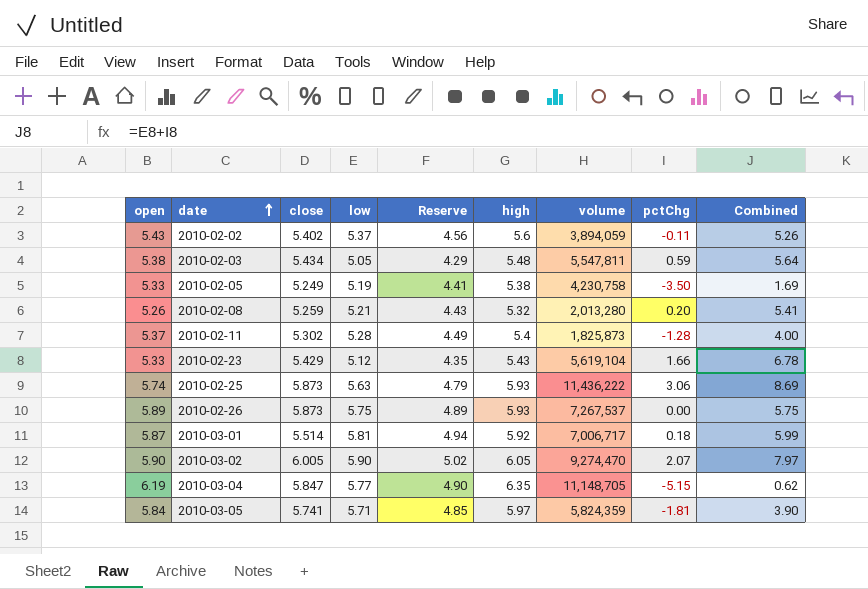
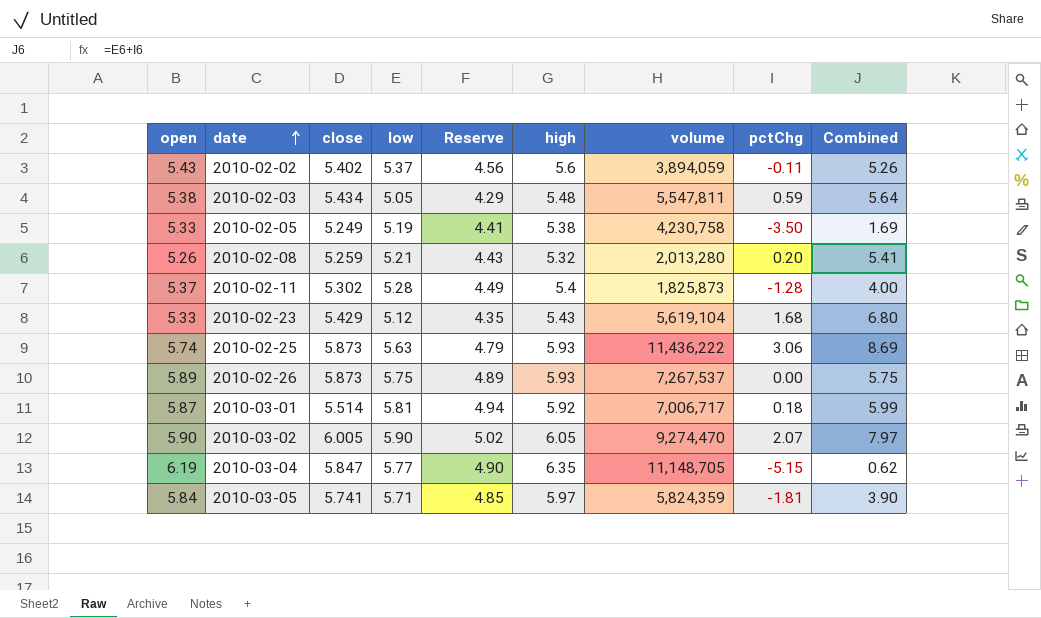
2010-02-23 | pctChg: 1.66 -> 1.68
2010-02-23 | Combined: 6.78 -> 6.80

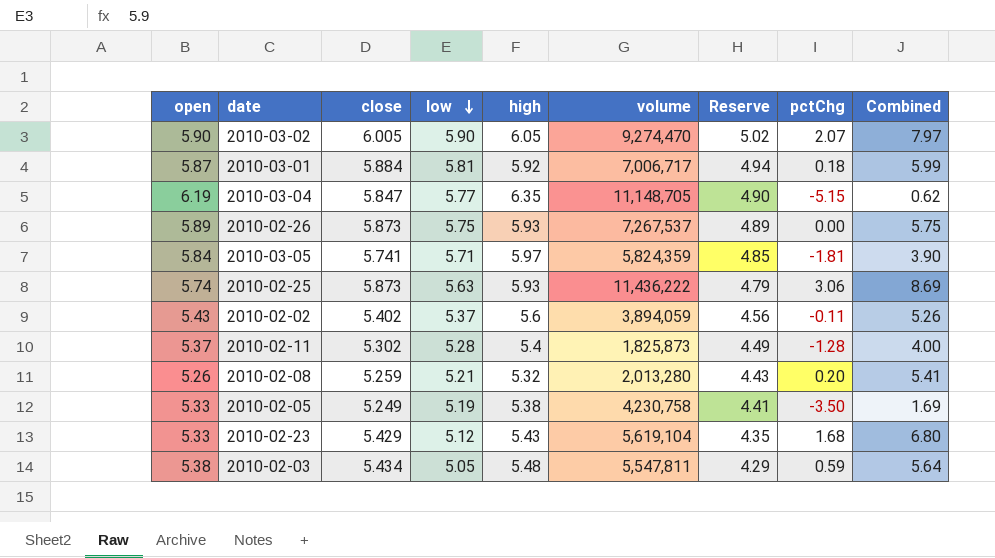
row order: date ascending -> low descending
column Reserve | position: 5 -> 7
2010-03-01 | close: 5.514 -> 5.884

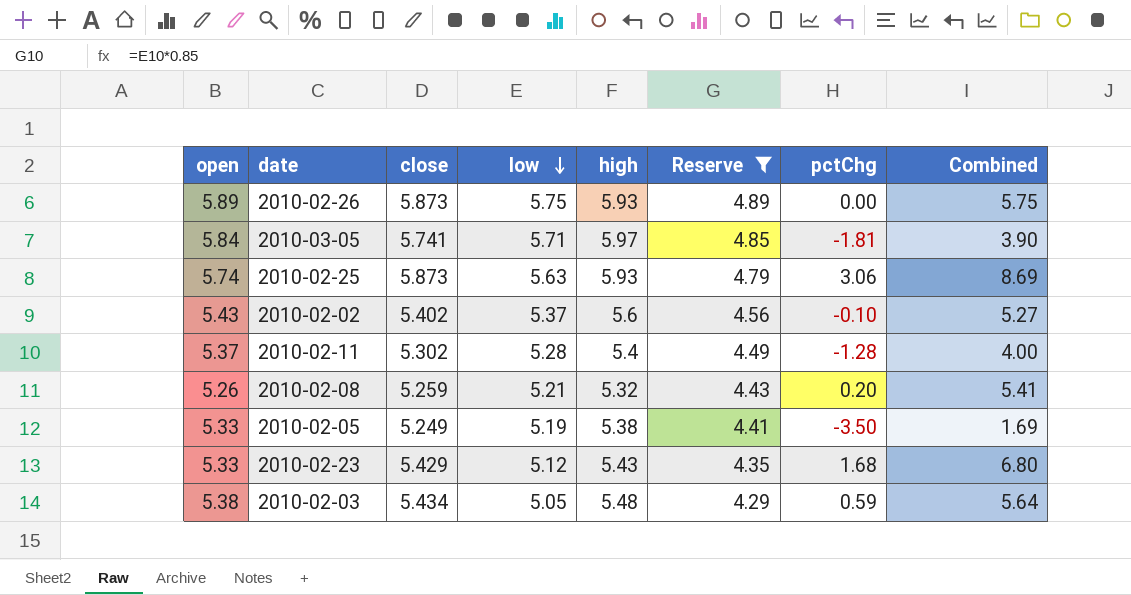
filter: none -> Reserve <= 4.89
column volume | position: 6 -> none
2010-02-02 | pctChg: -0.11 -> -0.10
2010-02-02 | Combined: 5.26 -> 5.27

